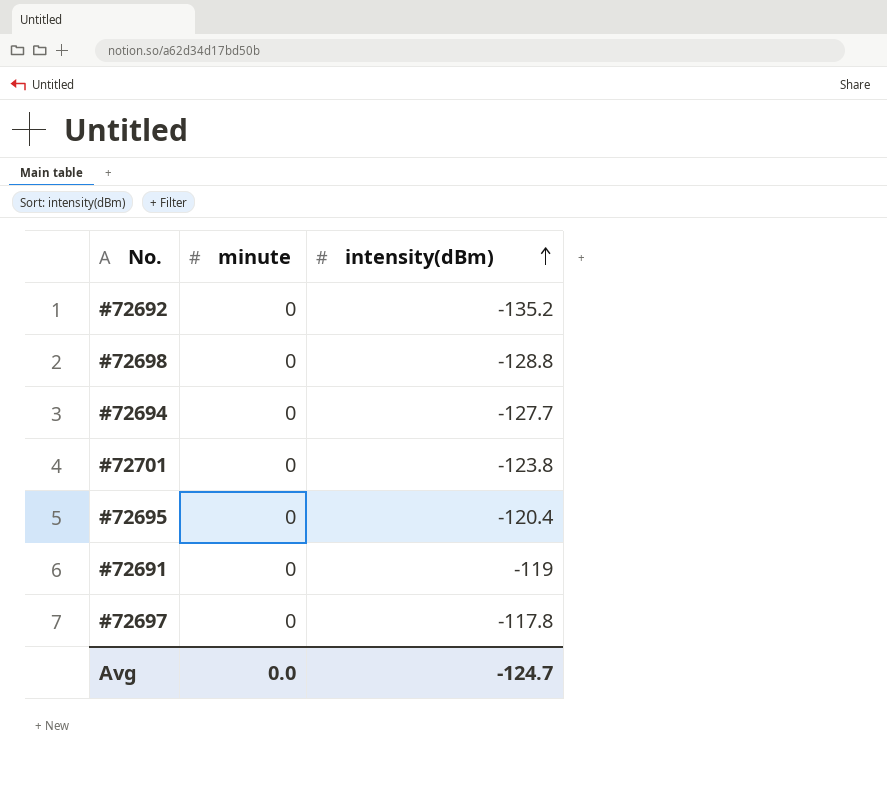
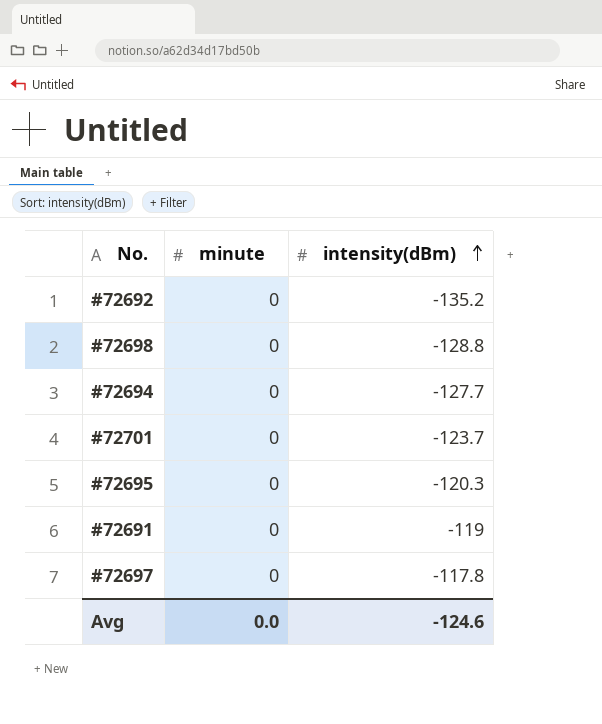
#72701 | intensity(dBm): -123.8 -> -123.7
#72695 | intensity(dBm): -120.4 -> -120.3
Avg | intensity(dBm): -124.7 -> -124.6

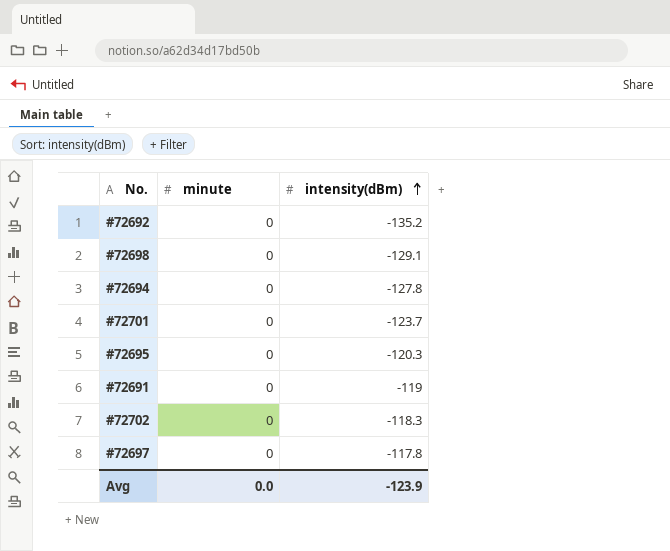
#72698 | intensity(dBm): -128.8 -> -129.1
#72694 | intensity(dBm): -127.7 -> -127.8
row #72702: none -> 0 | -118.3
Avg | intensity(dBm): -124.6 -> -123.9

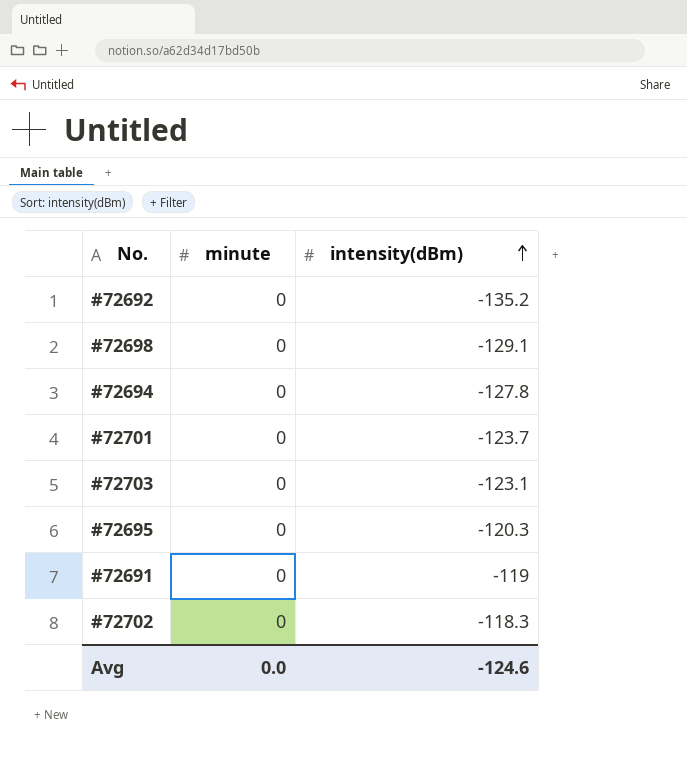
row #72697: 0 | -117.8 -> none
row #72703: none -> 0 | -123.1
Avg | intensity(dBm): -123.9 -> -124.6

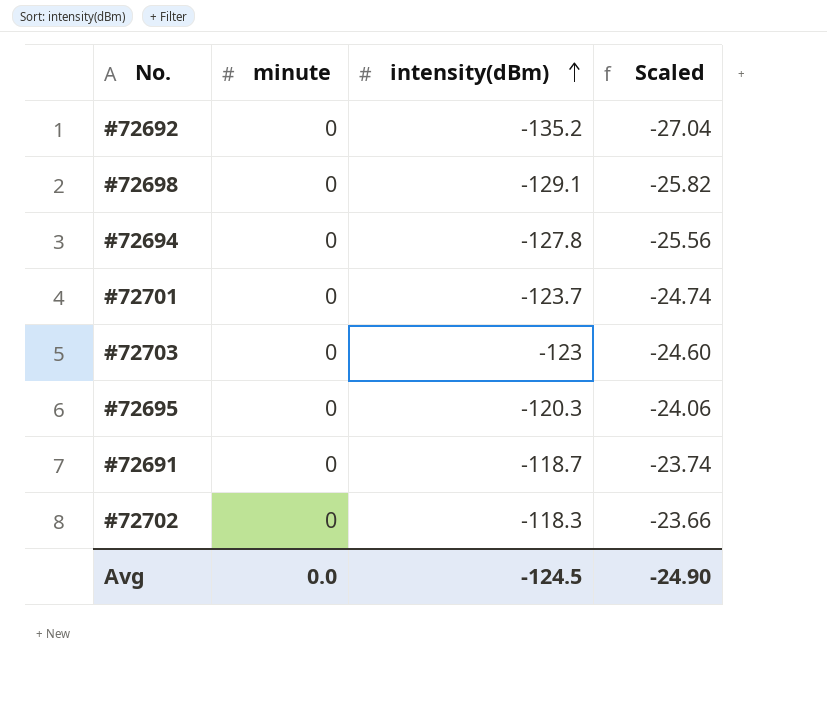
column Scaled | formula: none -> [intensity(dBm)] * 0.2
#72703 | intensity(dBm): -123.1 -> -123
#72691 | intensity(dBm): -119 -> -118.7
Avg | intensity(dBm): -124.6 -> -124.5

